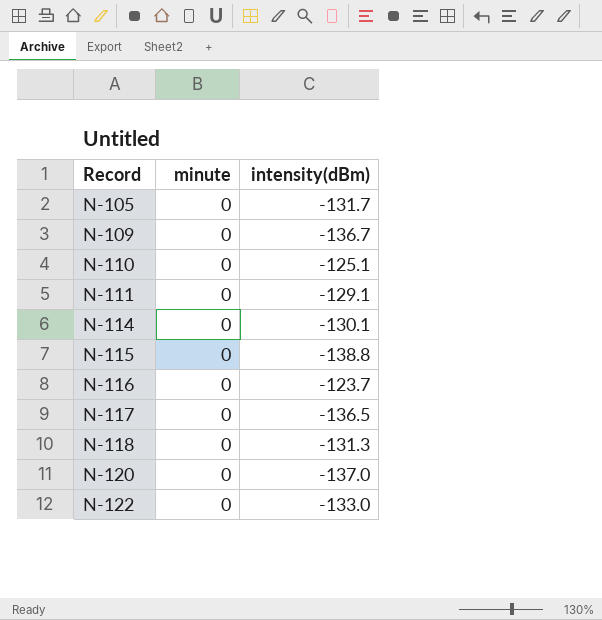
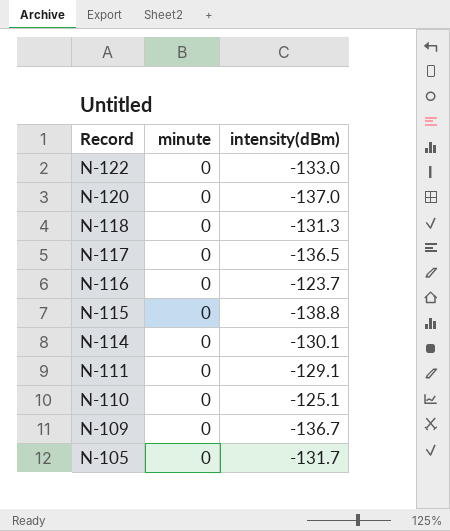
row order: Record ascending -> Record descending

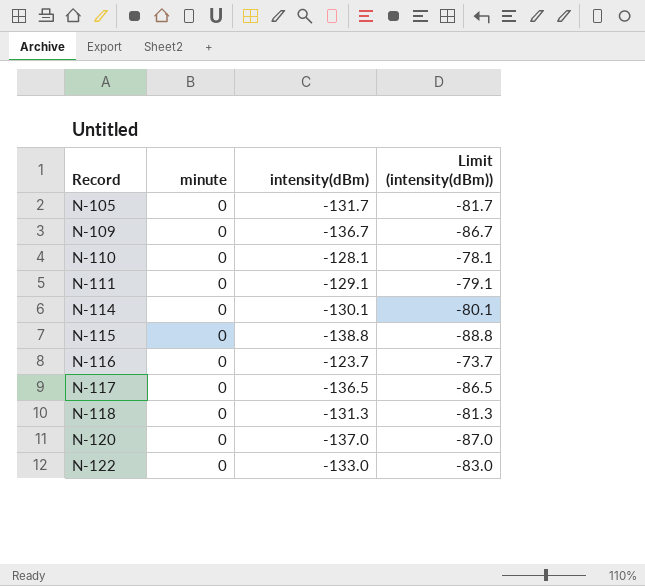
row order: Record descending -> Record ascending
column Limit (intensity(dBm)) | formula: none -> [intensity(dBm)] + 50
N-110 | intensity(dBm): -125.1 -> -128.1

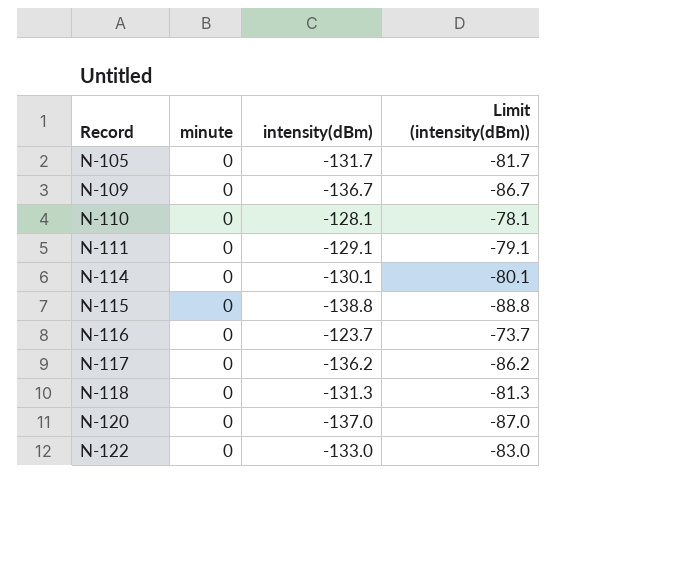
N-117 | intensity(dBm): -136.5 -> -136.2
N-117 | Limit (intensity(dBm)): -86.5 -> -86.2

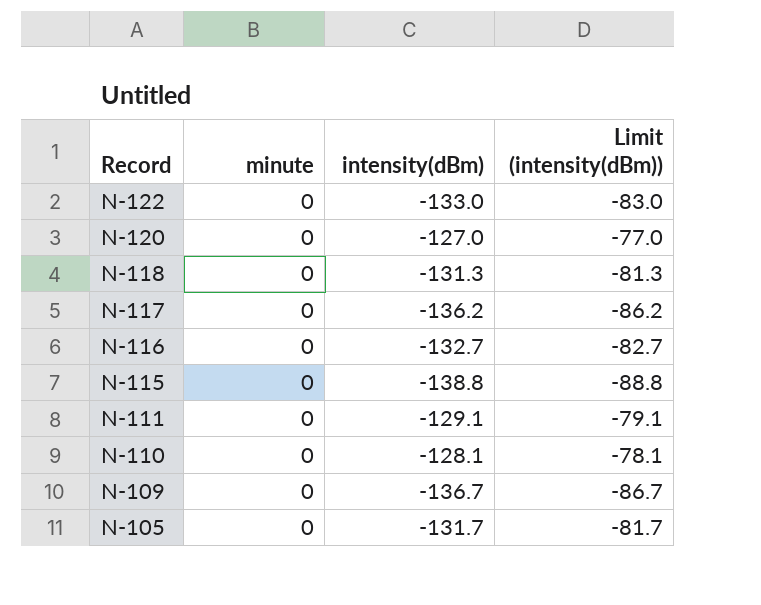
row order: Record ascending -> Record descending
row N-114: 0 | -130.1 | -80.1 -> none
N-120 | intensity(dBm): -137.0 -> -127.0
N-120 | Limit (intensity(dBm)): -87.0 -> -77.0
N-116 | intensity(dBm): -123.7 -> -132.7
N-116 | Limit (intensity(dBm)): -73.7 -> -82.7

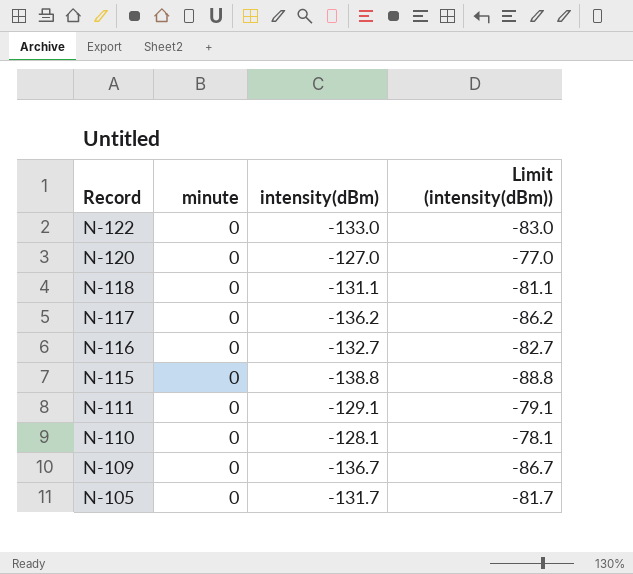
N-118 | intensity(dBm): -131.3 -> -131.1
N-118 | Limit (intensity(dBm)): -81.3 -> -81.1

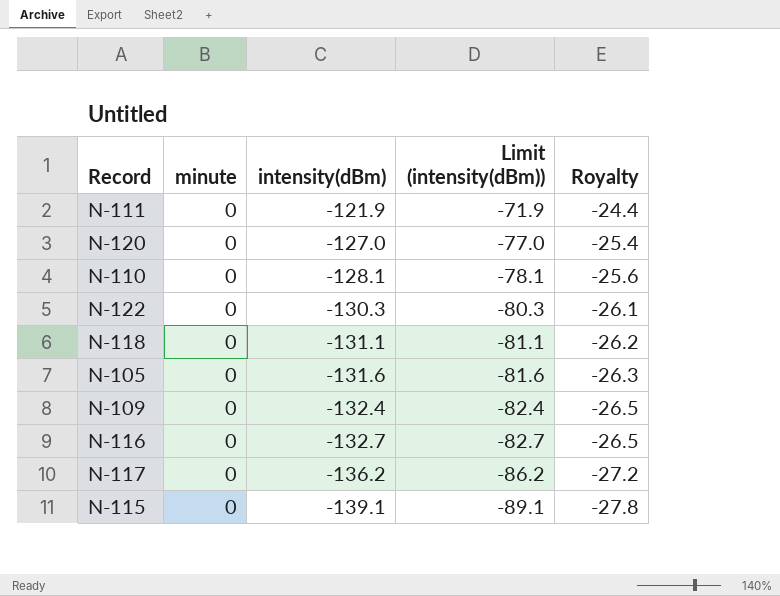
row order: Record descending -> intensity(dBm) descending
column Royalty | formula: none -> [intensity(dBm)] * 0.2
N-111 | intensity(dBm): -129.1 -> -121.9
N-111 | Limit (intensity(dBm)): -79.1 -> -71.9
N-122 | intensity(dBm): -133.0 -> -130.3
N-122 | Limit (intensity(dBm)): -83.0 -> -80.3
N-105 | intensity(dBm): -131.7 -> -131.6
N-105 | Limit (intensity(dBm)): -81.7 -> -81.6
N-109 | intensity(dBm): -136.7 -> -132.4
N-109 | Limit (intensity(dBm)): -86.7 -> -82.4
N-115 | intensity(dBm): -138.8 -> -139.1
N-115 | Limit (intensity(dBm)): -88.8 -> -89.1

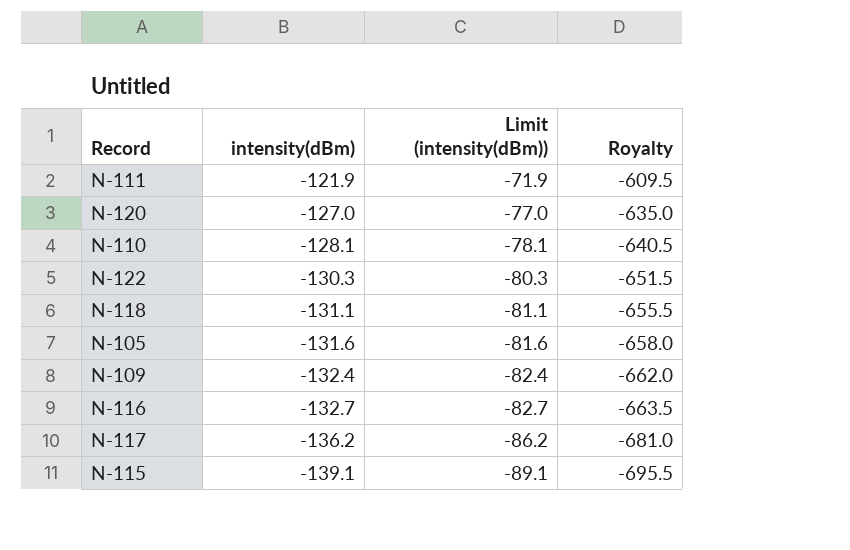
column minute | position: 2 -> none
column Royalty | formula: [intensity(dBm)] * 0.2 -> [intensity(dBm)] * 5

